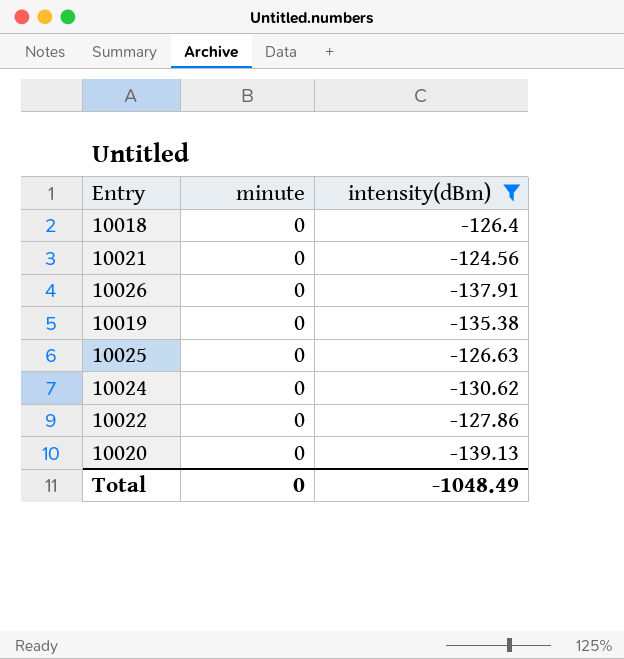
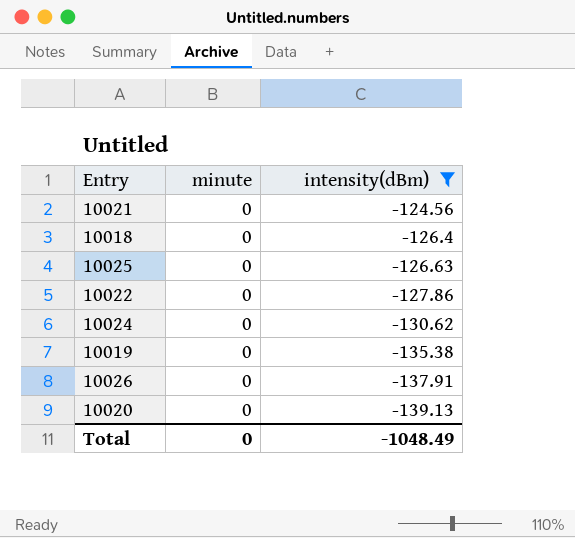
row order: none -> intensity(dBm) descending

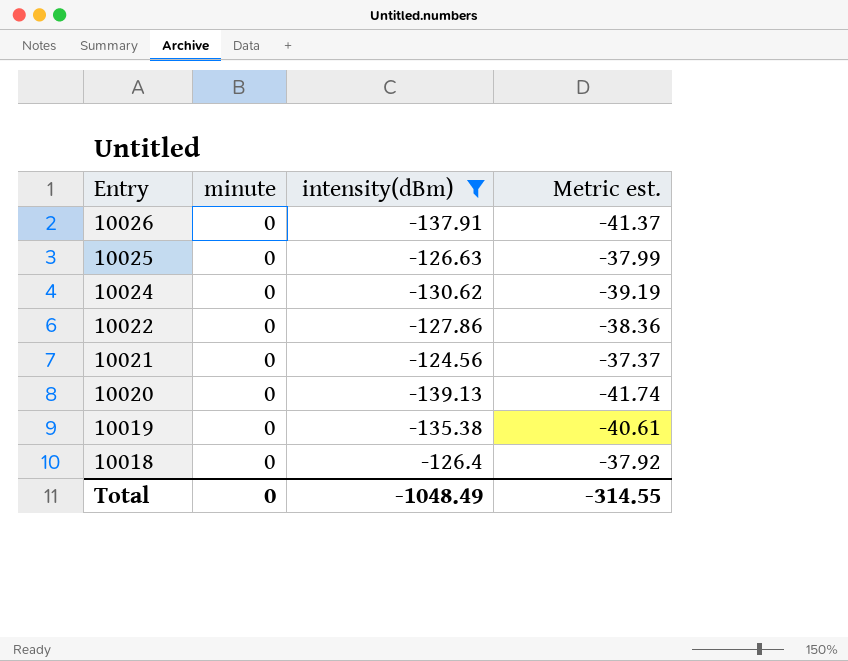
row order: intensity(dBm) descending -> Entry descending
column Metric est. | formula: none -> [intensity(dBm)] * 0.3

